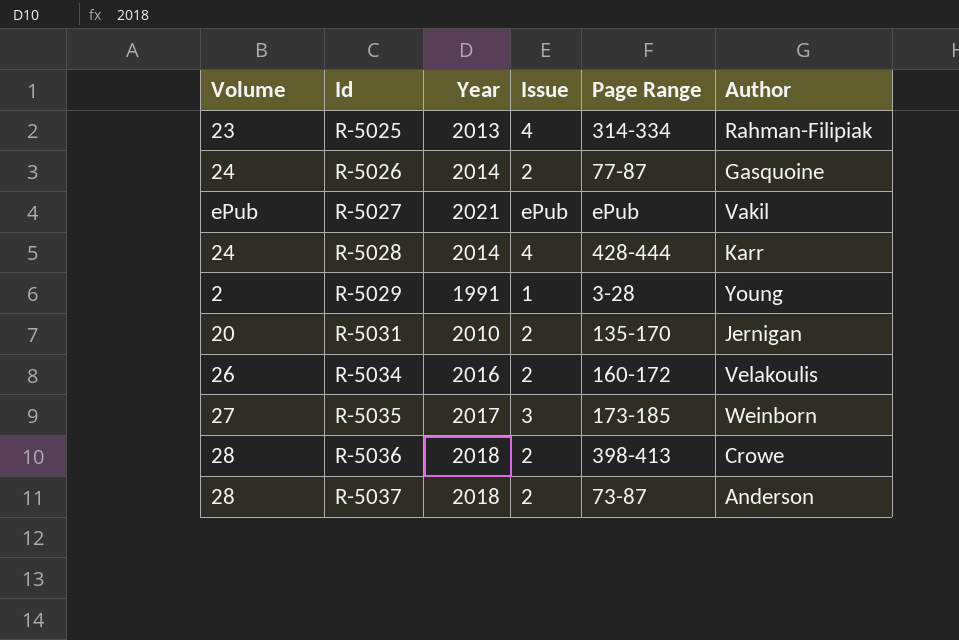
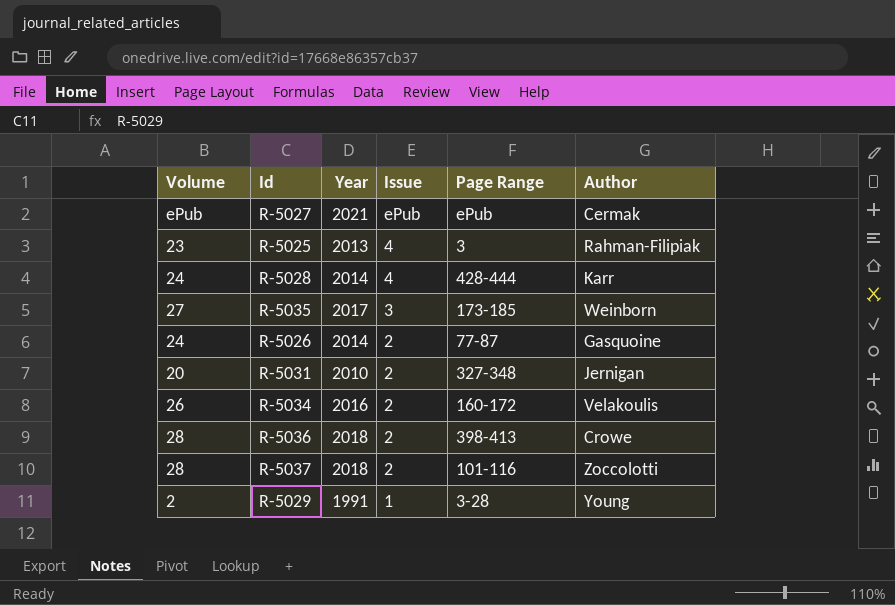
row order: Id ascending -> Issue descending
R-5027 | Author: Vakil -> Cermak
R-5025 | Page Range: 314-334 -> 3
R-5031 | Page Range: 135-170 -> 327-348
R-5037 | Page Range: 73-87 -> 101-116
R-5037 | Author: Anderson -> Zoccolotti

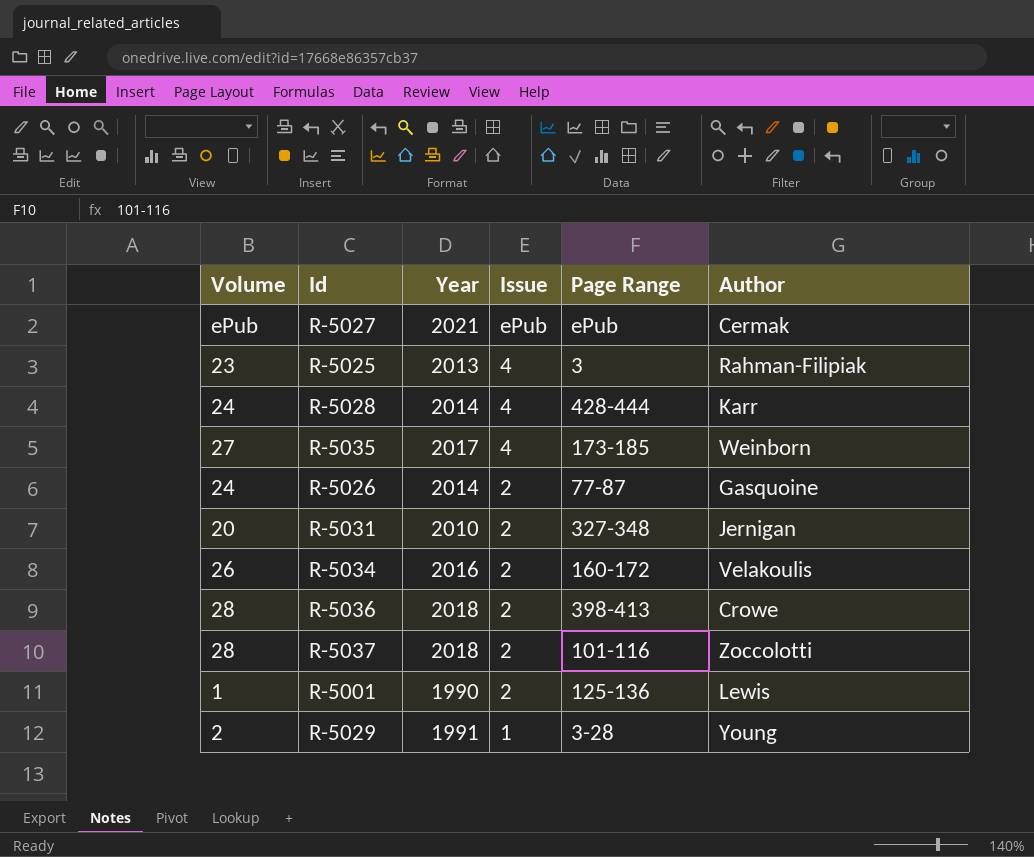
R-5035 | Issue: 3 -> 4
row R-5001: none -> 1 | 1990 | 2 | 125-136 | Lewis

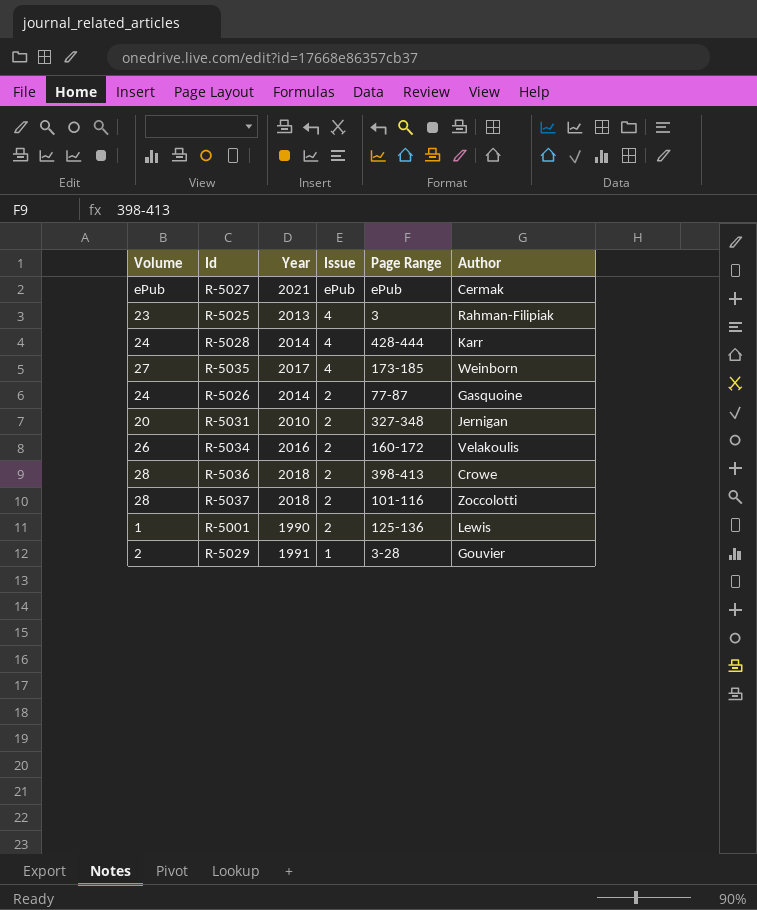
R-5029 | Author: Young -> Gouvier

